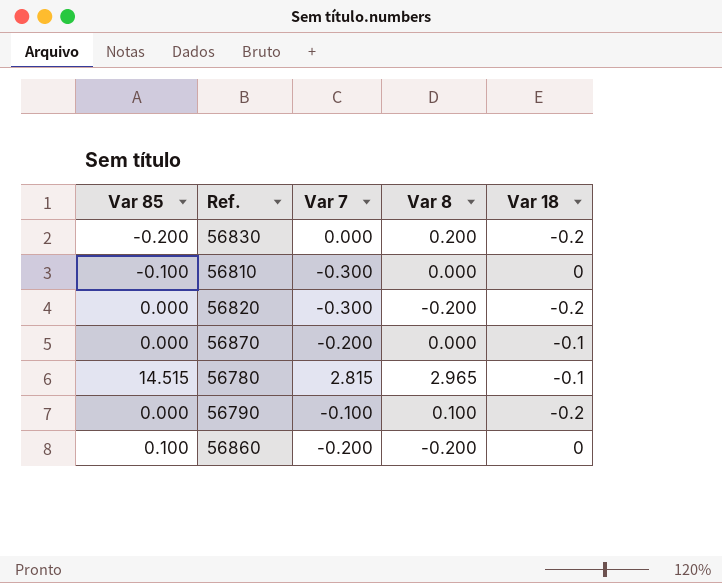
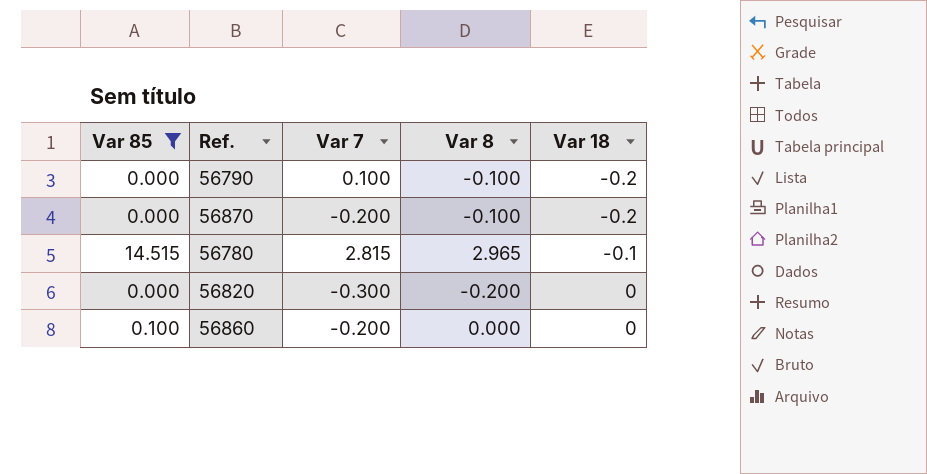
filter: none -> Var 85 >= 0.000
row order: none -> Var 18 ascending
56790 | Var 7: -0.100 -> 0.100
56790 | Var 8: 0.100 -> -0.100
56870 | Var 8: 0.000 -> -0.100
56870 | Var 18: -0.1 -> -0.2
56820 | Var 18: -0.2 -> 0
56860 | Var 8: -0.200 -> 0.000

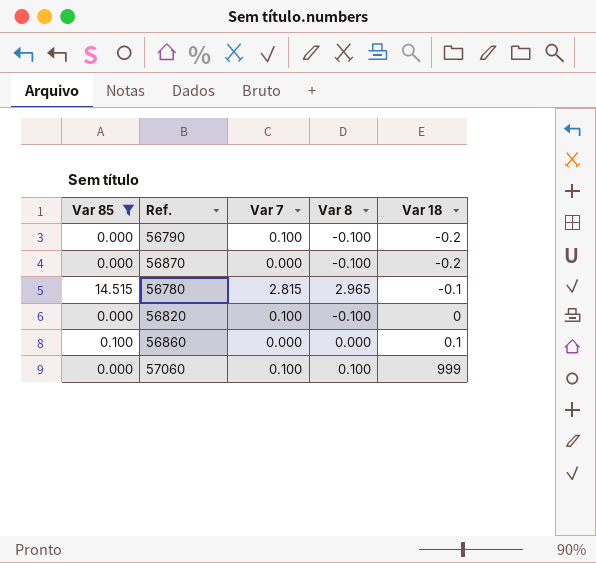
56870 | Var 7: -0.200 -> 0.000
56820 | Var 7: -0.300 -> 0.100
56820 | Var 8: -0.200 -> -0.100
56860 | Var 7: -0.200 -> 0.000
56860 | Var 18: 0 -> 0.1
row 57060: none -> 0.000 | 0.100 | 0.100 | 999

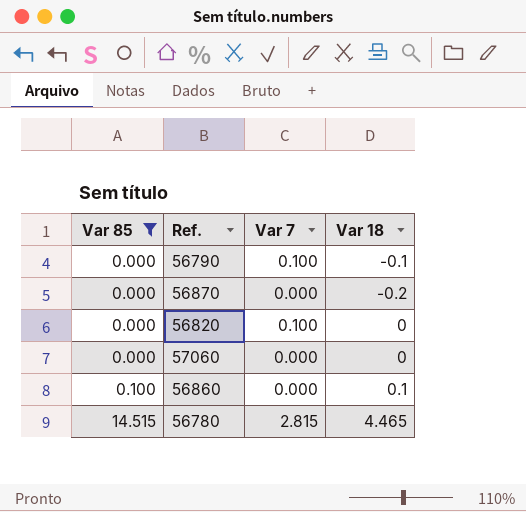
row order: Var 18 ascending -> Var 85 ascending
column Var 8 | position: 4 -> none
56790 | Var 18: -0.2 -> -0.1
57060 | Var 7: 0.100 -> 0.000
57060 | Var 18: 999 -> 0
56780 | Var 18: -0.1 -> 4.465

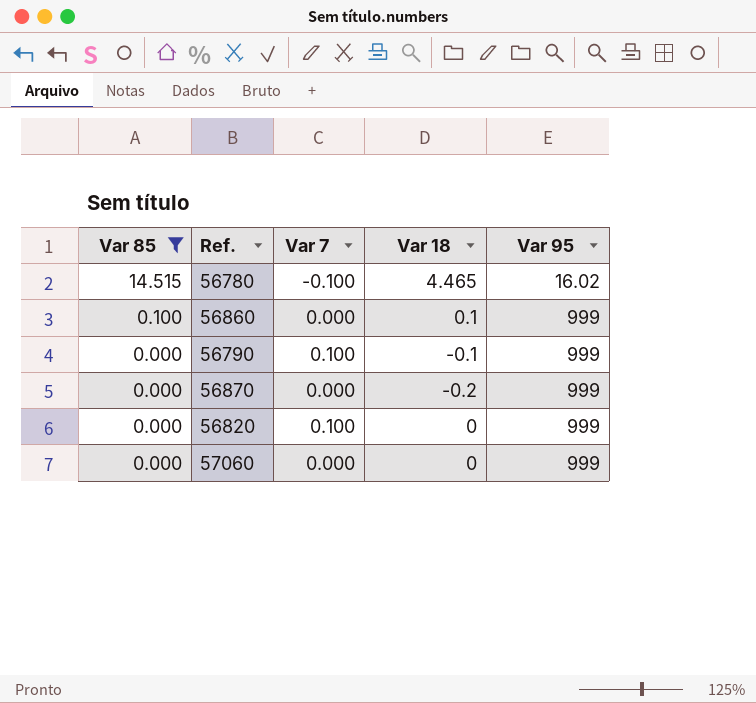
row order: Var 85 ascending -> Var 85 descending
column Var 95 | position: none -> 5
56780 | Var 7: 2.815 -> -0.100

